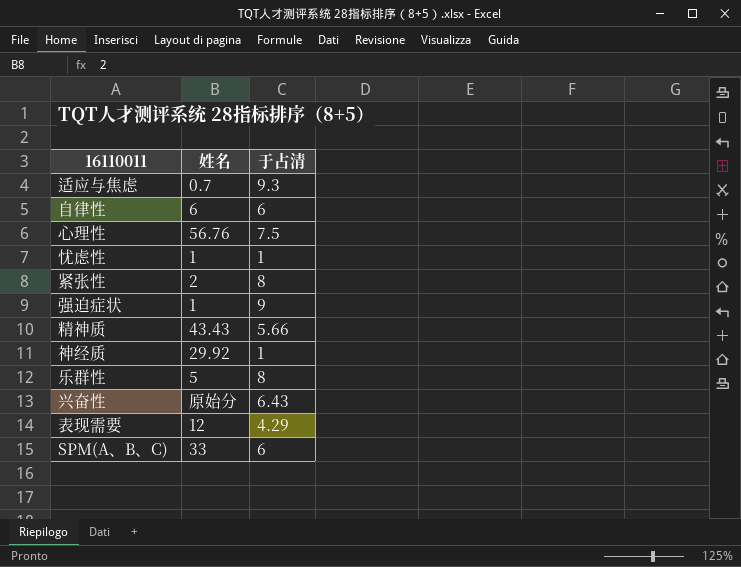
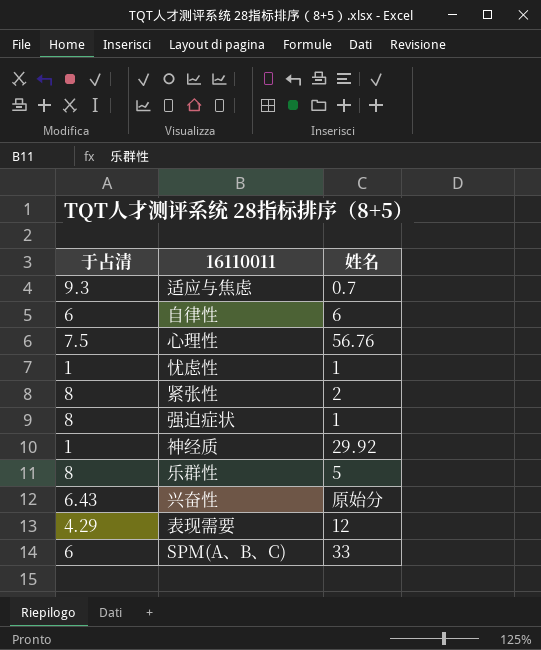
column 于占清 | position: 3 -> 1
row 精神质: 43.43 | 5.66 -> none
强迫症状 | 于占清: 9 -> 8

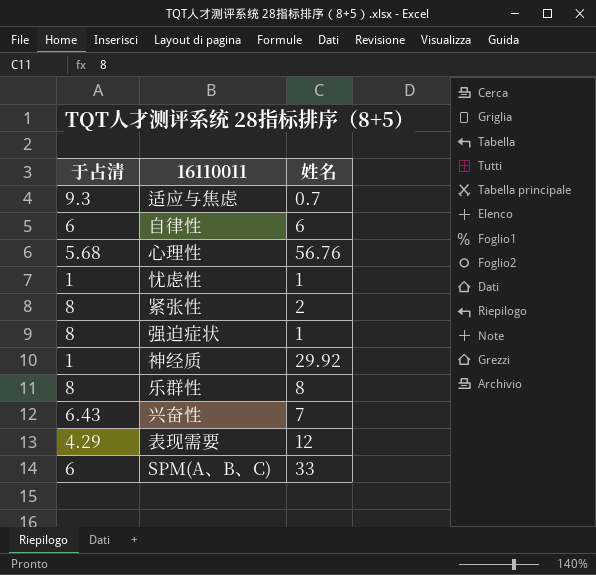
心理性 | 于占清: 7.5 -> 5.68
乐群性 | 姓名: 5 -> 8
兴奋性 | 姓名: 原始分 -> 7

